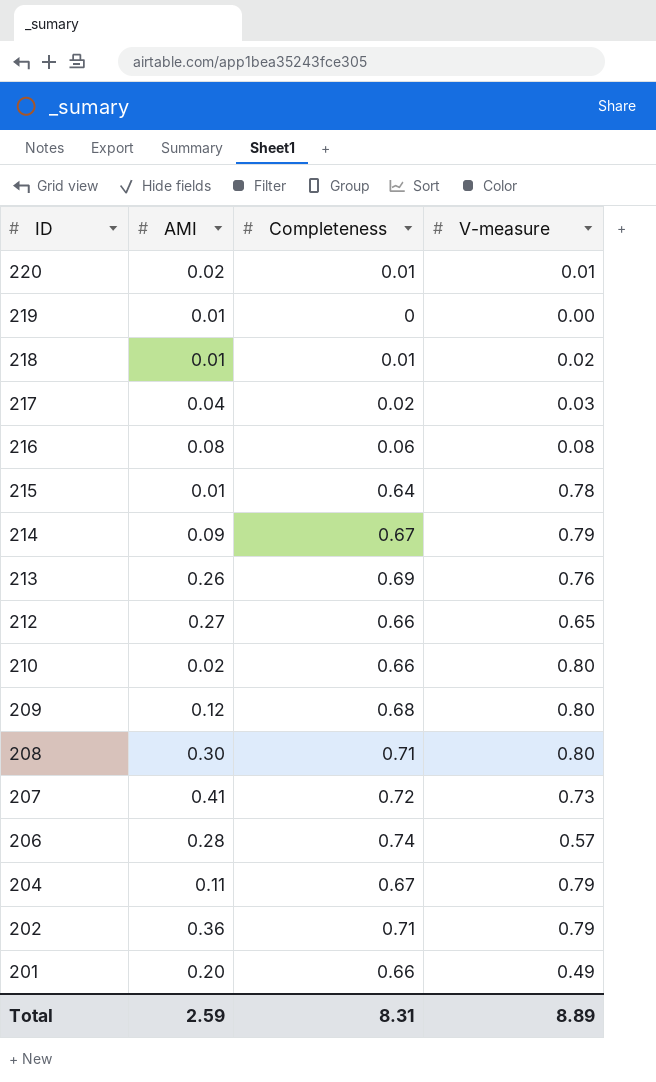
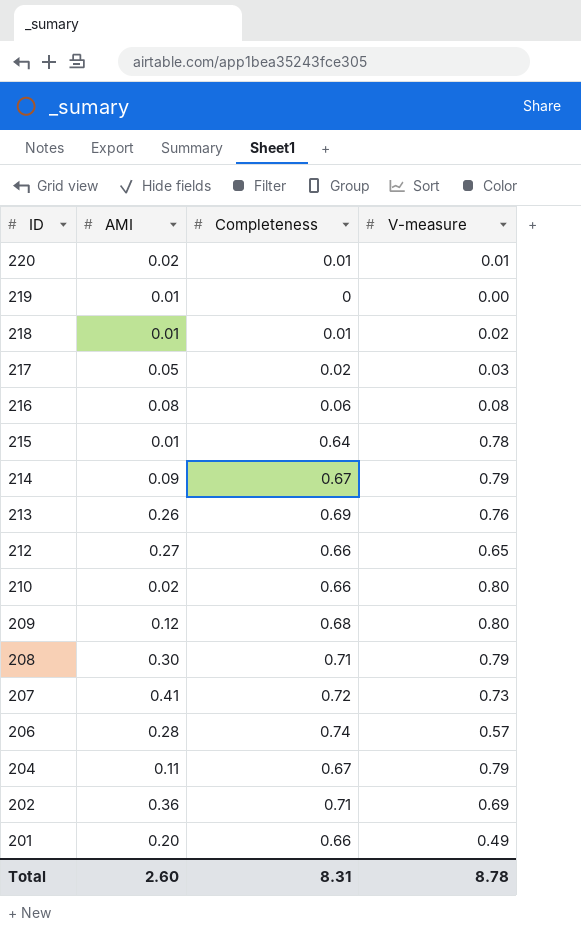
217 | AMI: 0.04 -> 0.05
208 | V-measure: 0.80 -> 0.79
202 | V-measure: 0.79 -> 0.69
Total | AMI: 2.59 -> 2.60
Total | V-measure: 8.89 -> 8.78

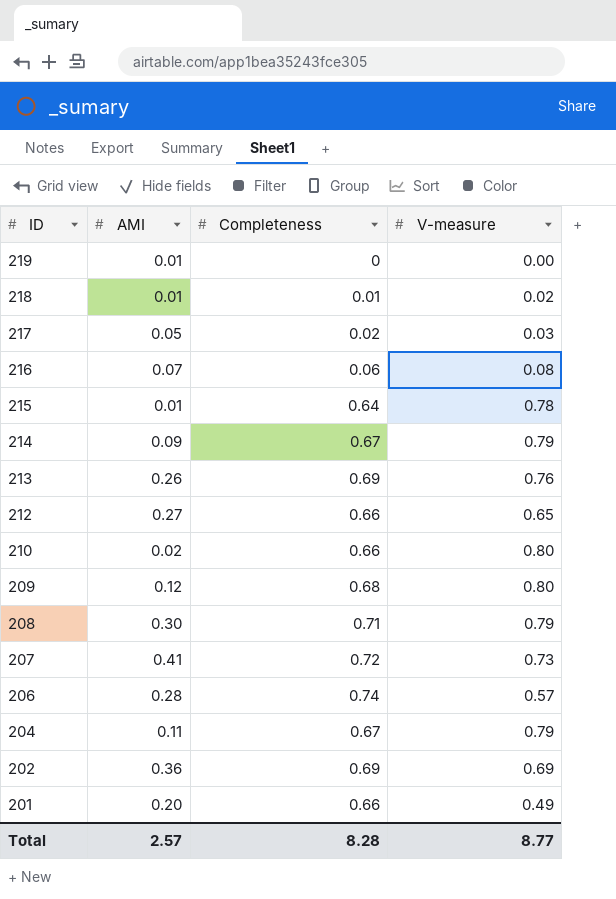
row 220: 0.02 | 0.01 | 0.01 -> none
216 | AMI: 0.08 -> 0.07
202 | Completeness: 0.71 -> 0.69
Total | AMI: 2.60 -> 2.57
Total | Completeness: 8.31 -> 8.28
Total | V-measure: 8.78 -> 8.77

